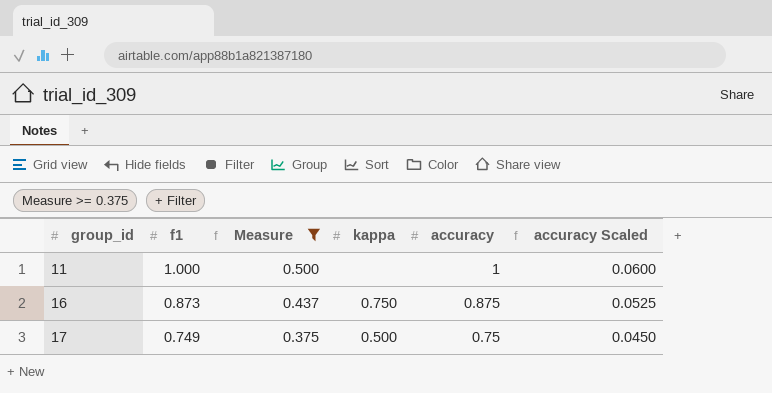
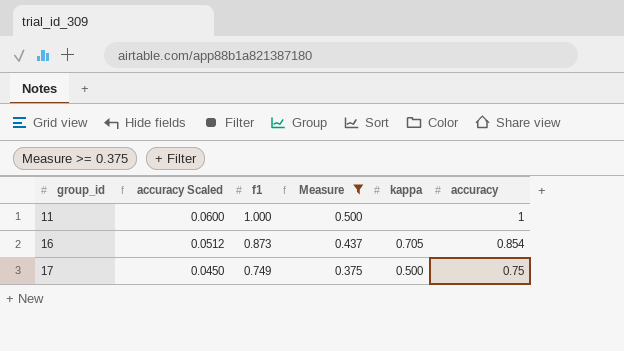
column accuracy Scaled | position: 6 -> 2
16 | accuracy Scaled: 0.0525 -> 0.0512
16 | kappa: 0.750 -> 0.705
16 | accuracy: 0.875 -> 0.854

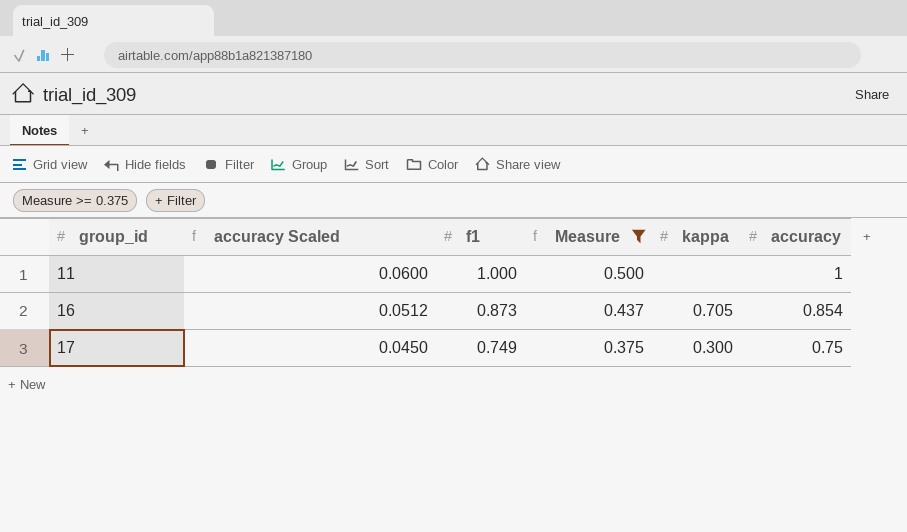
17 | kappa: 0.500 -> 0.300

